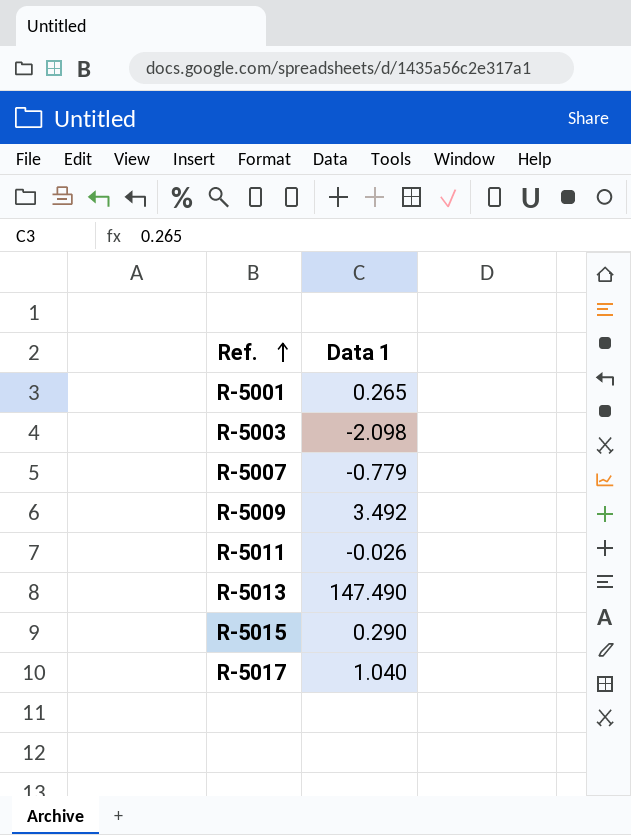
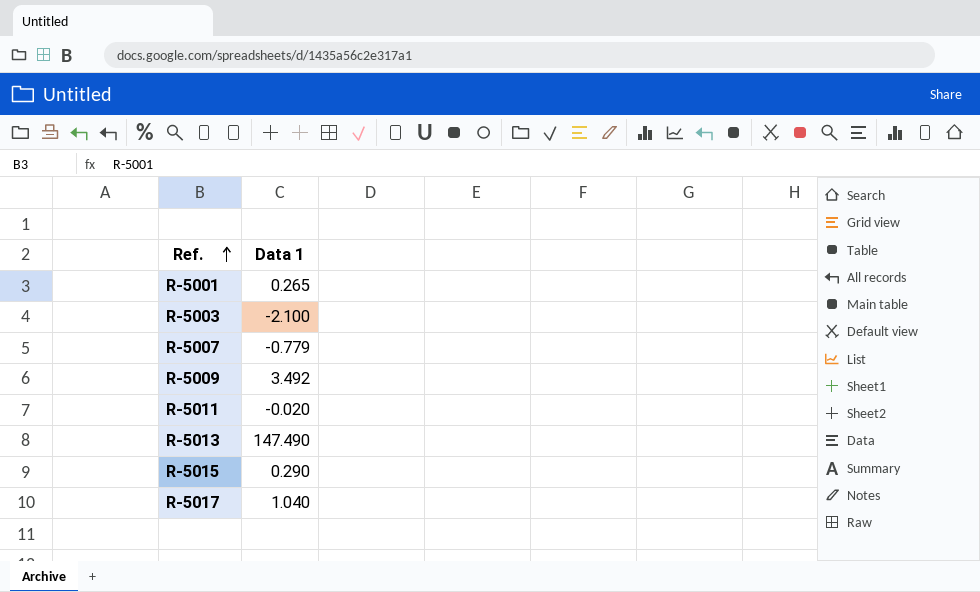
R-5003 | Data 1: -2.098 -> -2.100
R-5011 | Data 1: -0.026 -> -0.020

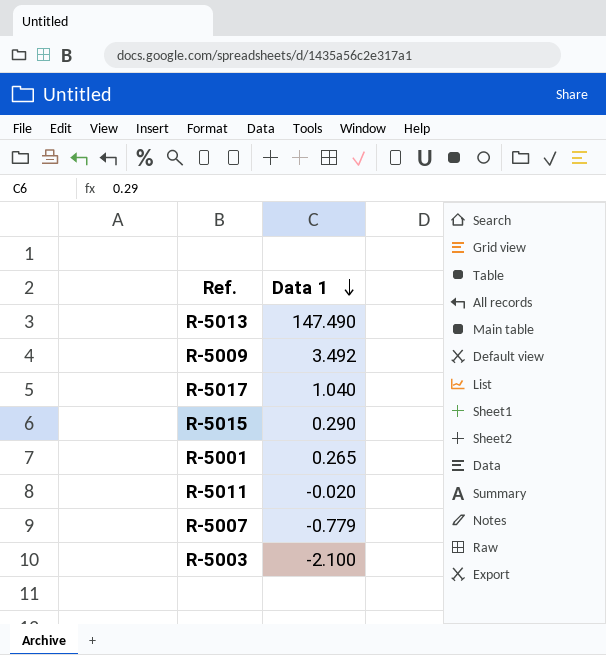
row order: Ref. ascending -> Data 1 descending

